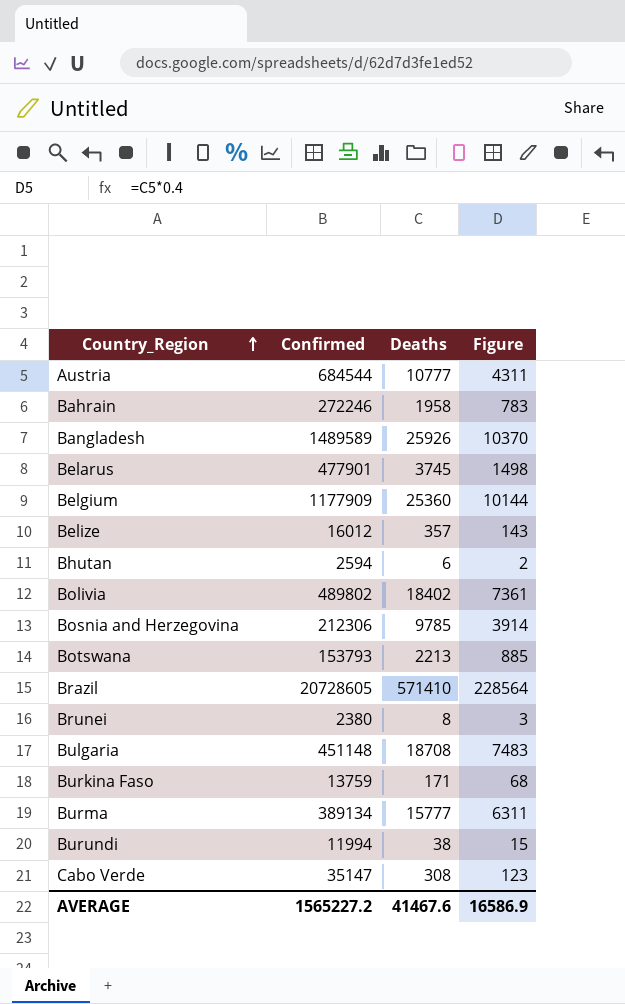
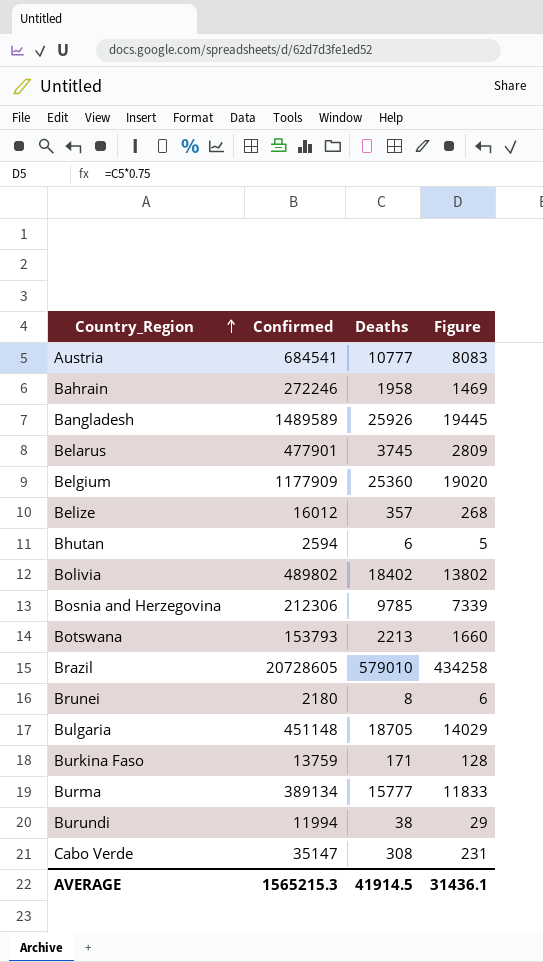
column Figure | formula: [Deaths] * 0.4 -> [Deaths] * 0.75
Austria | Confirmed: 684544 -> 684541
Brazil | Deaths: 571410 -> 579010
Brunei | Confirmed: 2380 -> 2180
Bulgaria | Deaths: 18708 -> 18705
AVERAGE | Confirmed: 1565227.2 -> 1565215.3
AVERAGE | Deaths: 41467.6 -> 41914.5
AVERAGE | Figure: 16586.9 -> 31436.1

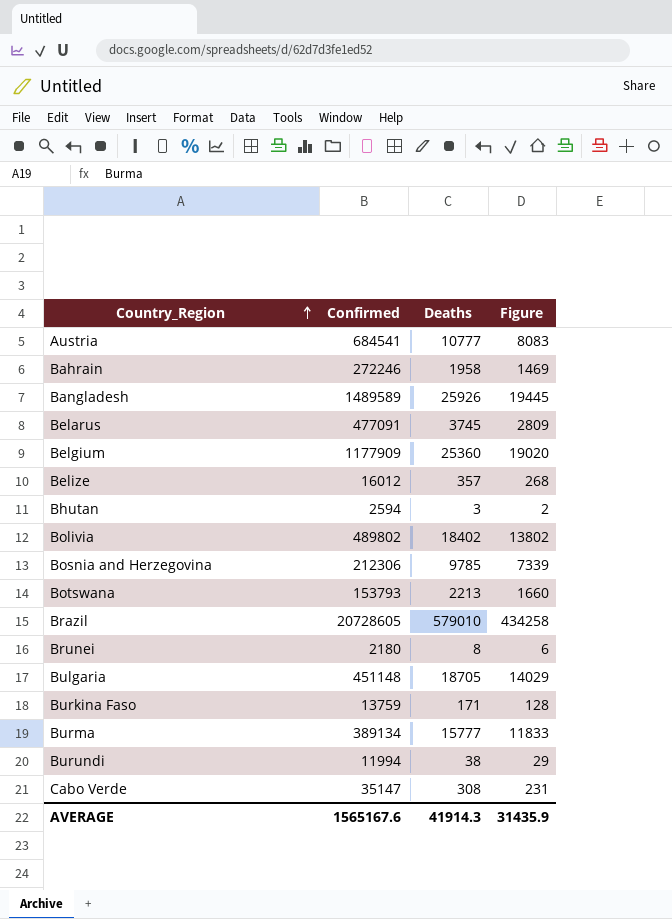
Belarus | Confirmed: 477901 -> 477091
Bhutan | Deaths: 6 -> 3
Bhutan | Figure: 5 -> 2
AVERAGE | Confirmed: 1565215.3 -> 1565167.6
AVERAGE | Deaths: 41914.5 -> 41914.3
AVERAGE | Figure: 31436.1 -> 31435.9

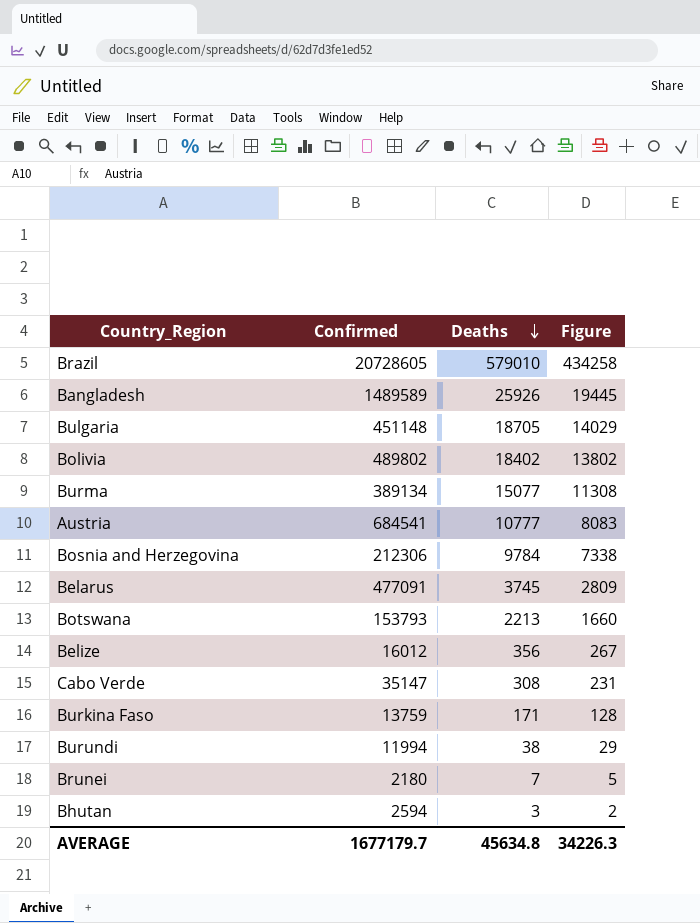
row order: Country_Region ascending -> Deaths descending
row Bahrain: 272246 | 1958 | 1469 -> none
row Belgium: 1177909 | 25360 | 19020 -> none
Burma | Deaths: 15777 -> 15077
Burma | Figure: 11833 -> 11308
Bosnia and Herzegovina | Deaths: 9785 -> 9784
Bosnia and Herzegovina | Figure: 7339 -> 7338
Belize | Deaths: 357 -> 356
Belize | Figure: 268 -> 267
Brunei | Deaths: 8 -> 7
Brunei | Figure: 6 -> 5
AVERAGE | Confirmed: 1565167.6 -> 1677179.7
AVERAGE | Deaths: 41914.3 -> 45634.8
AVERAGE | Figure: 31435.9 -> 34226.3

